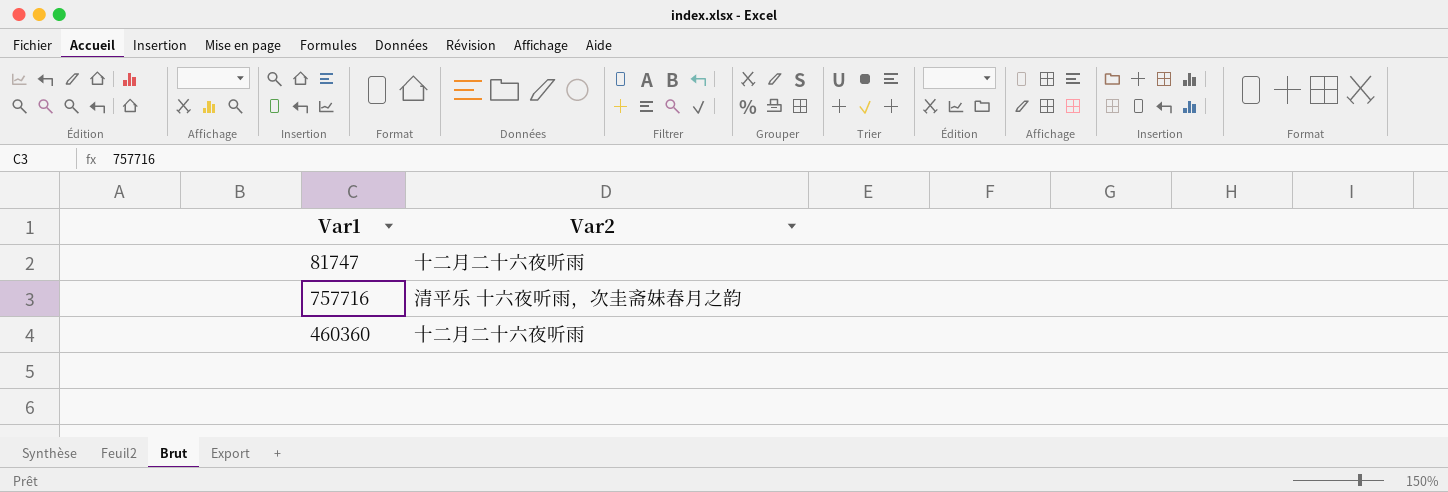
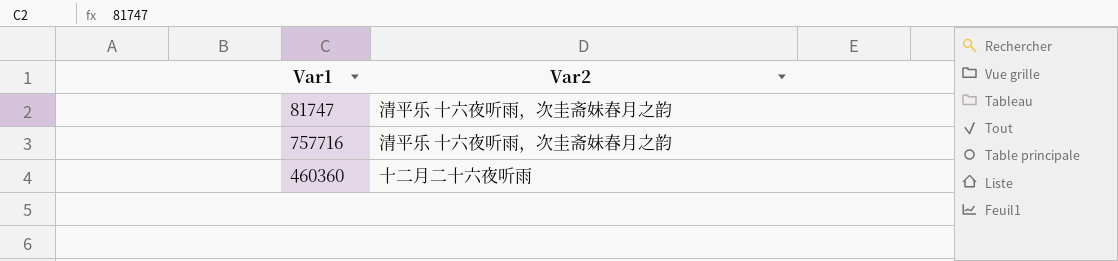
81747 | Var2: 十二月二十六夜听雨 -> 清平乐 十六夜听雨，次圭斋妹春月之韵

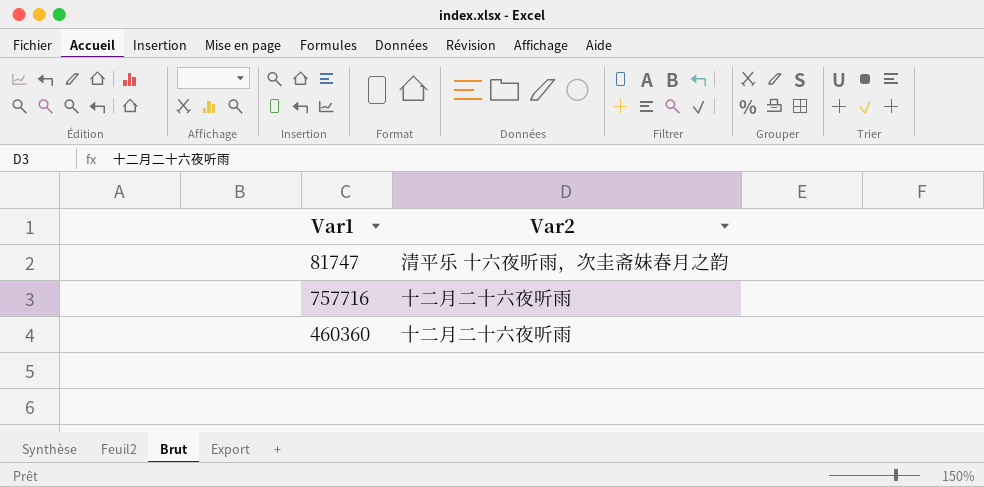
757716 | Var2: 清平乐 十六夜听雨，次圭斋妹春月之韵 -> 十二月二十六夜听雨

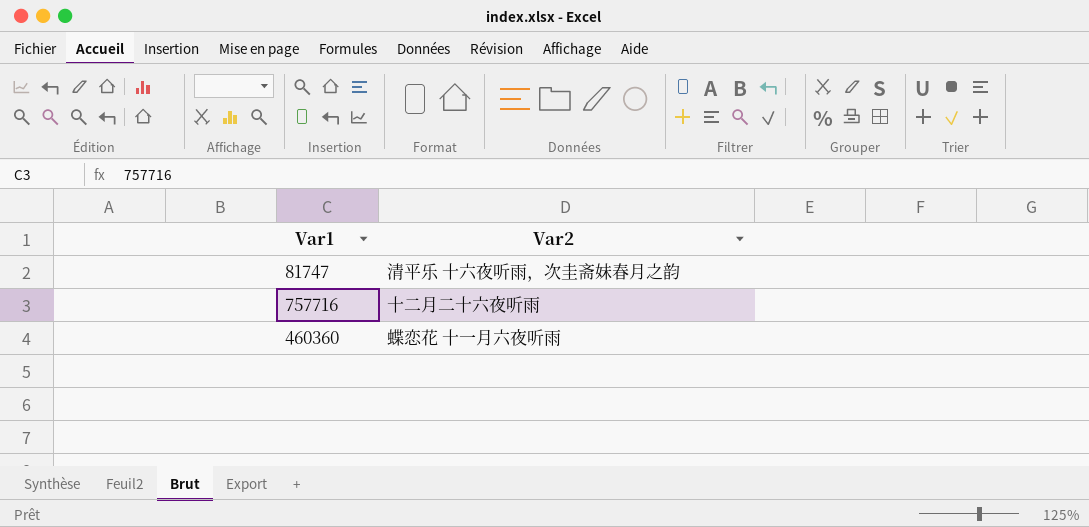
460360 | Var2: 十二月二十六夜听雨 -> 蝶恋花 十一月六夜听雨

